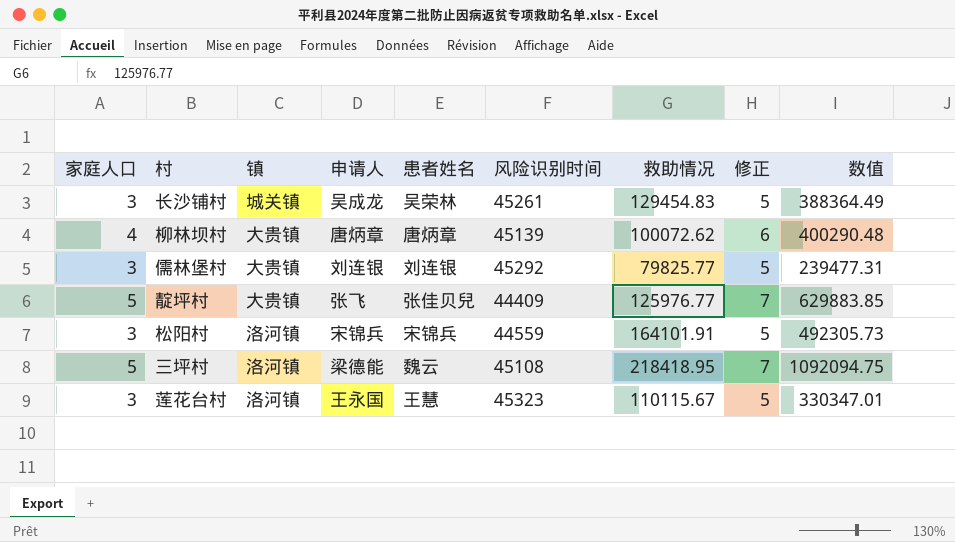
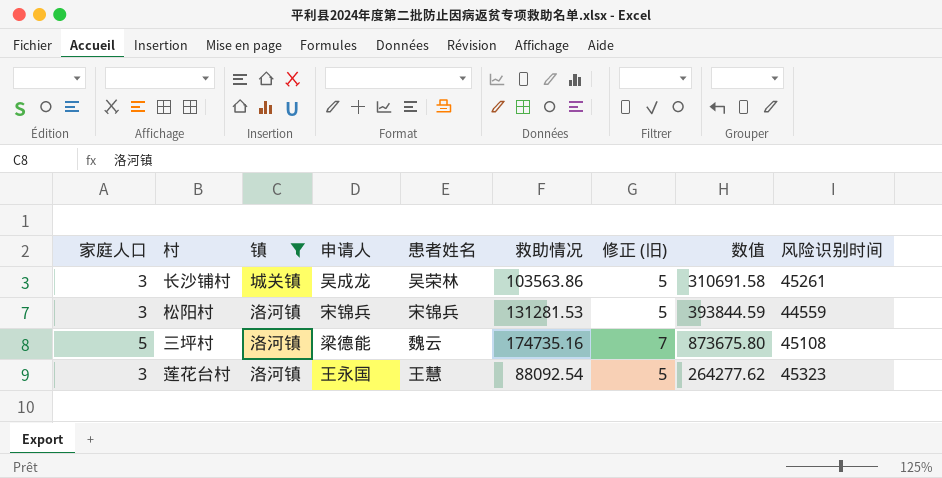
filter: none -> 镇 != 大贵镇
column name: 修正 -> 修正 (旧)
column 风险识别时间 | position: 6 -> 9
长沙铺村 | 救助情况: 129454.83 -> 103563.86
长沙铺村 | 数值: 388364.49 -> 310691.58
松阳村 | 救助情况: 164101.91 -> 131281.53
松阳村 | 数值: 492305.73 -> 393844.59
三坪村 | 救助情况: 218418.95 -> 174735.16
三坪村 | 数值: 1092094.75 -> 873675.80
莲花台村 | 救助情况: 110115.67 -> 88092.54
莲花台村 | 数值: 330347.01 -> 264277.62

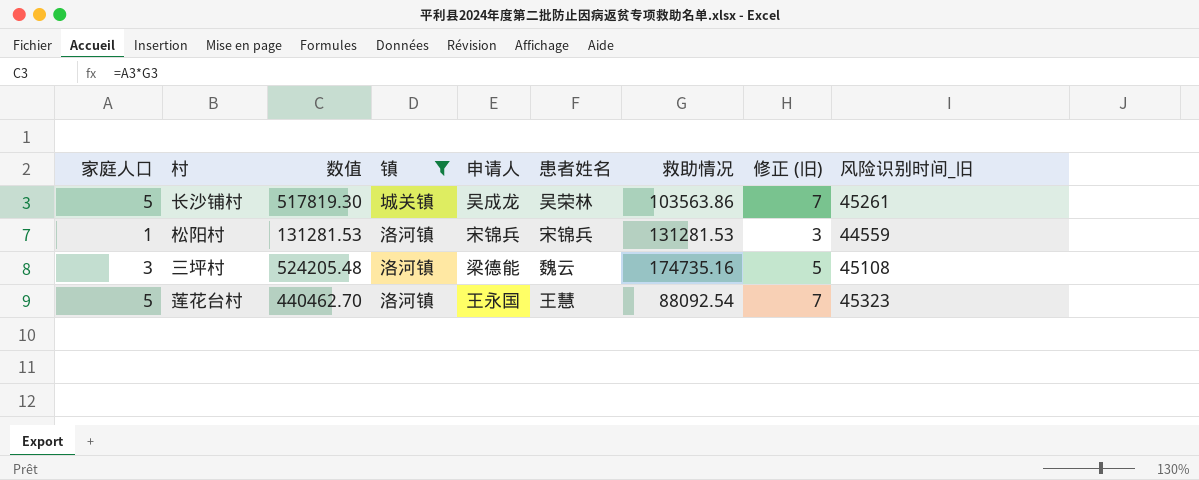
column 数值 | position: 8 -> 3
column name: 风险识别时间 -> 风险识别时间_旧
长沙铺村 | 家庭人口: 3 -> 5
长沙铺村 | 数值: 310691.58 -> 517819.30
长沙铺村 | 修正 (旧): 5 -> 7
松阳村 | 家庭人口: 3 -> 1
松阳村 | 数值: 393844.59 -> 131281.53
松阳村 | 修正 (旧): 5 -> 3
三坪村 | 家庭人口: 5 -> 3
三坪村 | 数值: 873675.80 -> 524205.48
三坪村 | 修正 (旧): 7 -> 5
莲花台村 | 家庭人口: 3 -> 5
莲花台村 | 数值: 264277.62 -> 440462.70
莲花台村 | 修正 (旧): 5 -> 7

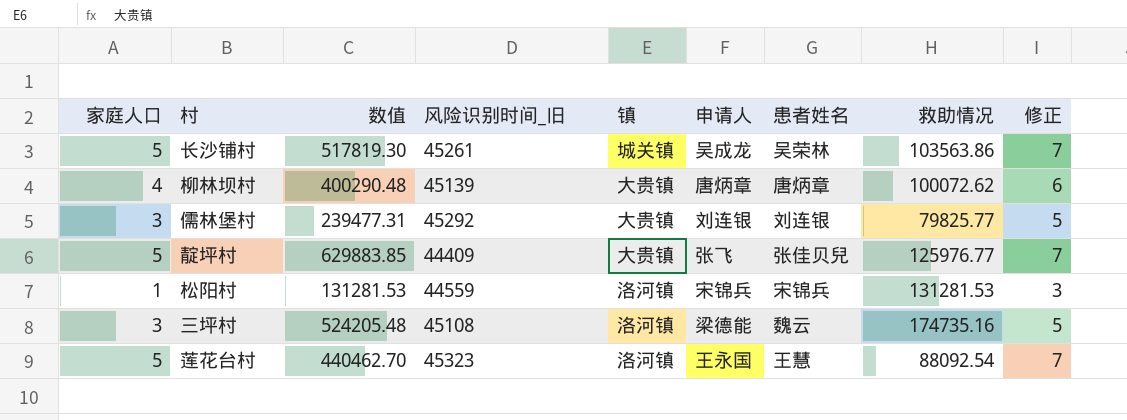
filter: 镇 != 大贵镇 -> none
column 风险识别时间_旧 | position: 9 -> 4
column name: 修正 (旧) -> 修正

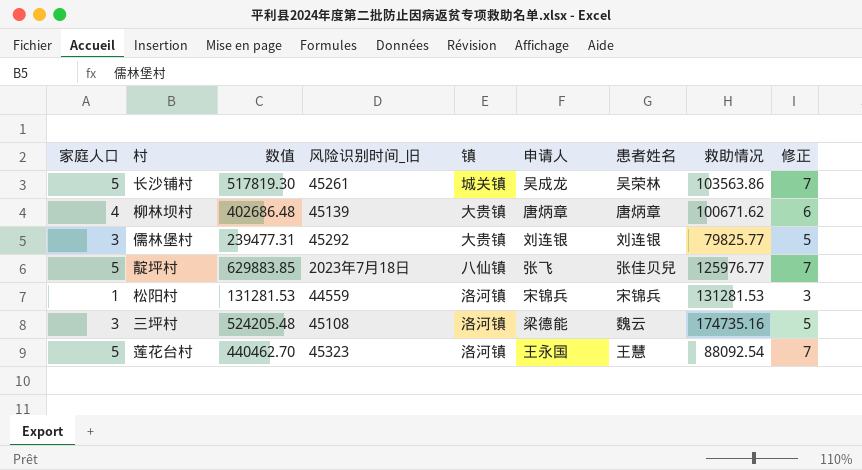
柳林坝村 | 数值: 400290.48 -> 402686.48
柳林坝村 | 救助情况: 100072.62 -> 100671.62
靛坪村 | 风险识别时间_旧: 44409 -> 2023年7月18日
靛坪村 | 镇: 大贵镇 -> 八仙镇

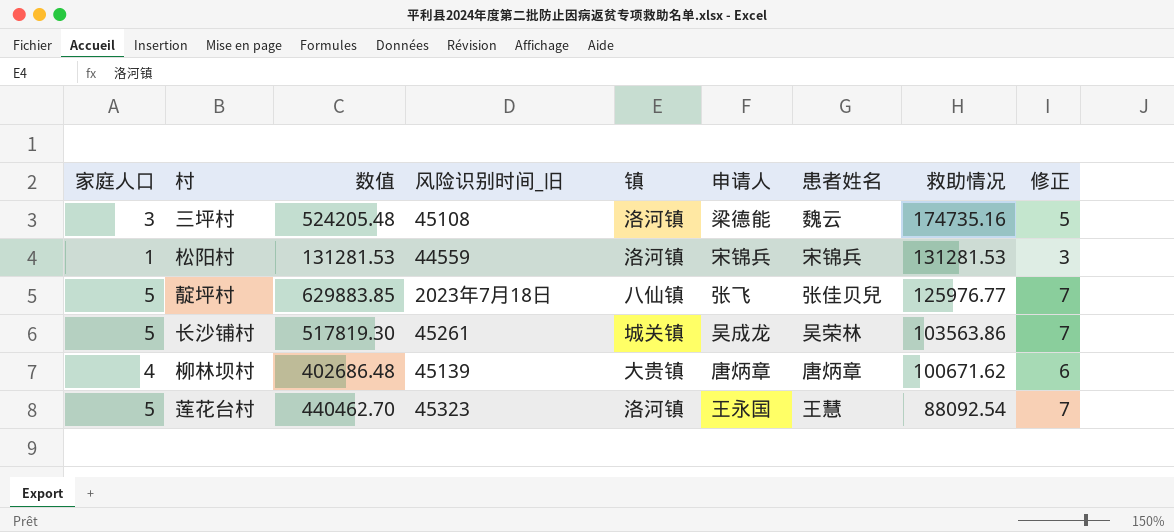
row order: none -> 救助情况 descending
row 儒林堡村: 3 | 239477.31 | 45292 | 大贵镇 | 刘连银 | 刘连银 | 79825.77 | 5 -> none

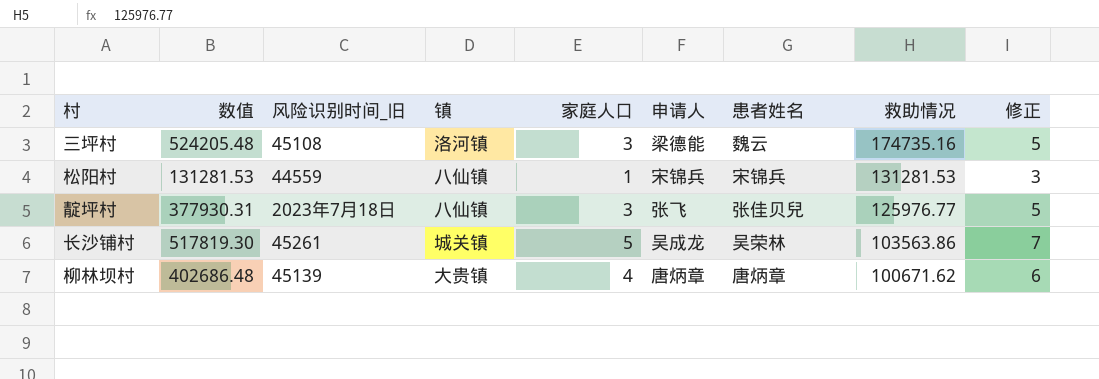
column 家庭人口 | position: 1 -> 5
row 莲花台村: 5 | 440462.70 | 45323 | 洛河镇 | 王永国 | 王慧 | 88092.54 | 7 -> none
松阳村 | 镇: 洛河镇 -> 八仙镇
靛坪村 | 数值: 629883.85 -> 377930.31
靛坪村 | 家庭人口: 5 -> 3
靛坪村 | 修正: 7 -> 5

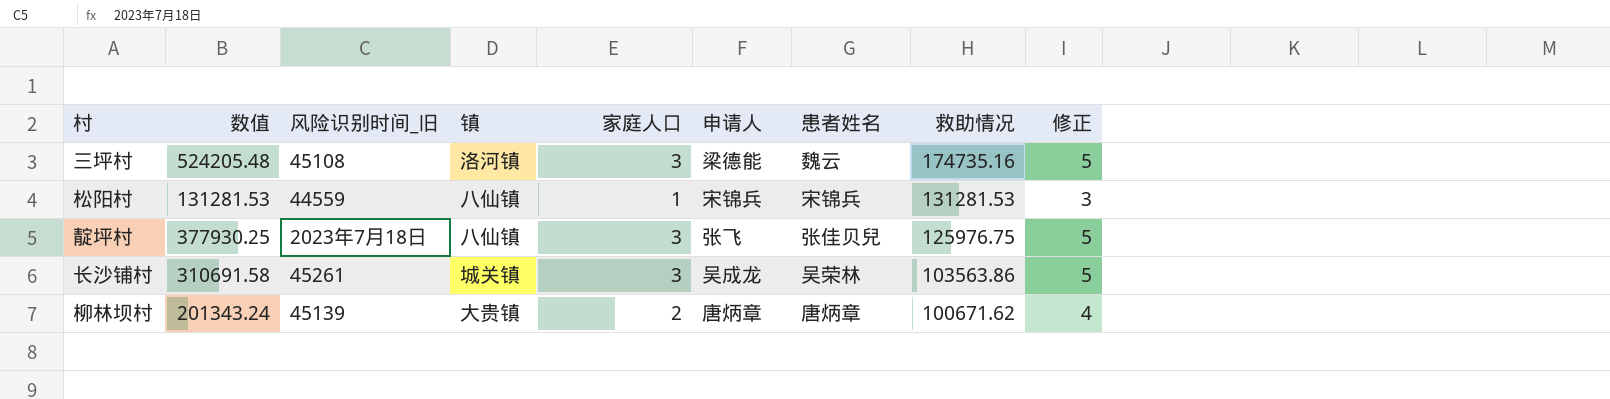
靛坪村 | 数值: 377930.31 -> 377930.25
靛坪村 | 救助情况: 125976.77 -> 125976.75
长沙铺村 | 数值: 517819.30 -> 310691.58
长沙铺村 | 家庭人口: 5 -> 3
长沙铺村 | 修正: 7 -> 5
柳林坝村 | 数值: 402686.48 -> 201343.24
柳林坝村 | 家庭人口: 4 -> 2
柳林坝村 | 修正: 6 -> 4

